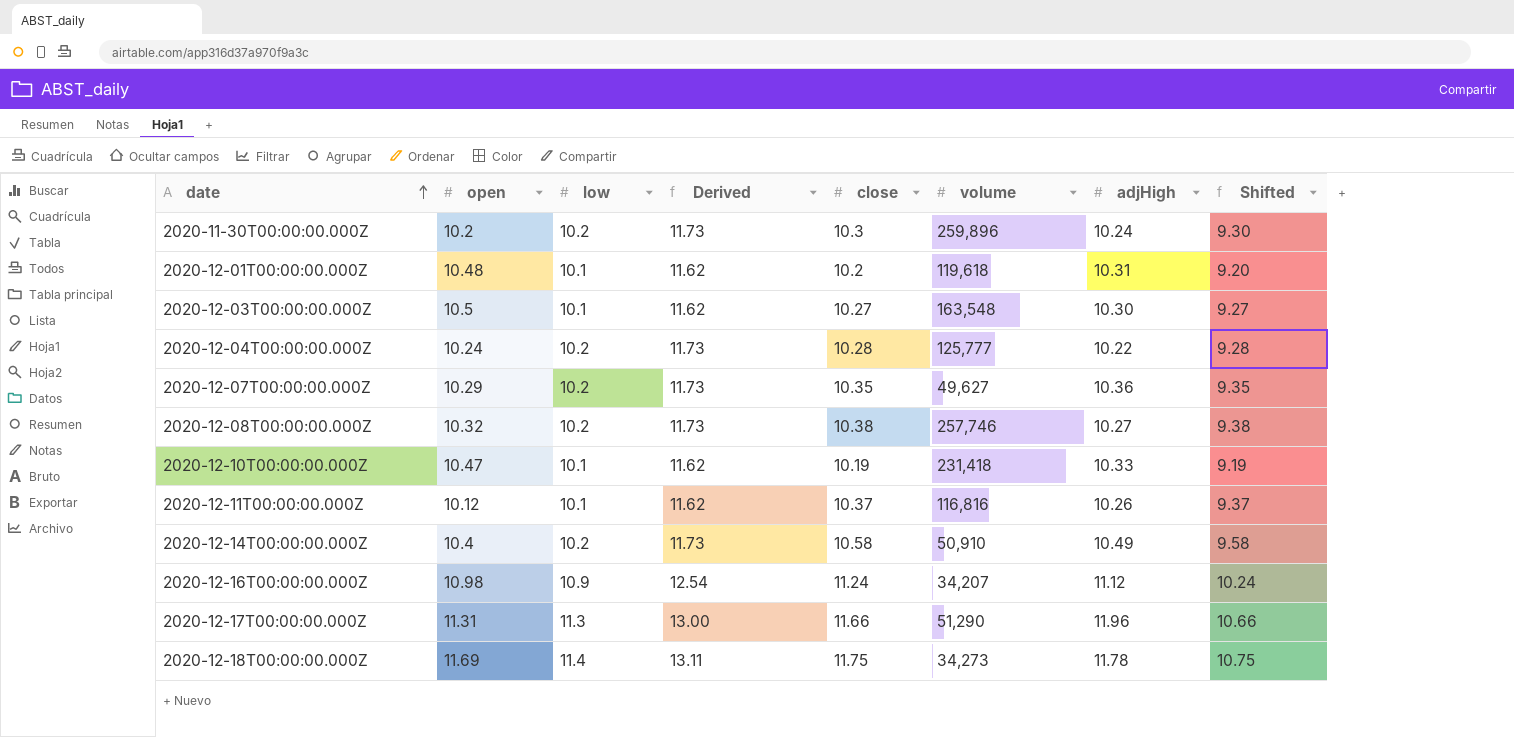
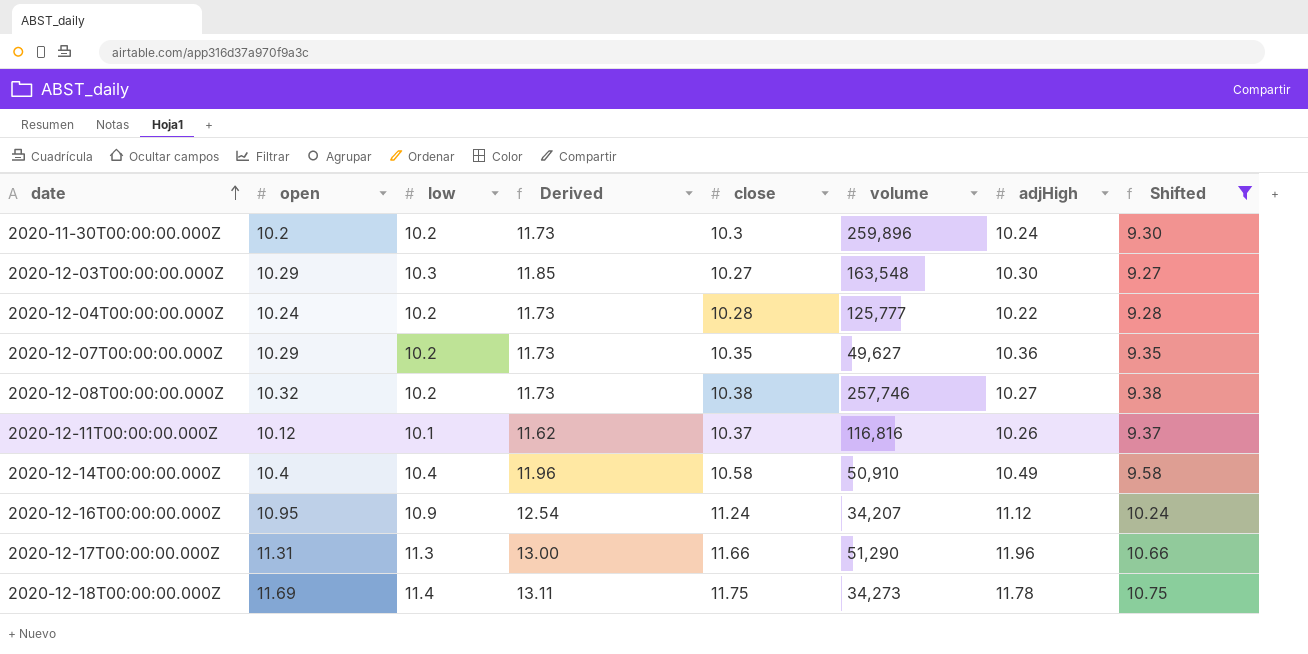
filter: none -> Shifted >= 9.27
2020-12-03T00:00:00.000Z | open: 10.5 -> 10.29
2020-12-03T00:00:00.000Z | low: 10.1 -> 10.3
2020-12-03T00:00:00.000Z | Derived: 11.62 -> 11.85
2020-12-14T00:00:00.000Z | low: 10.2 -> 10.4
2020-12-14T00:00:00.000Z | Derived: 11.73 -> 11.96
2020-12-16T00:00:00.000Z | open: 10.98 -> 10.95

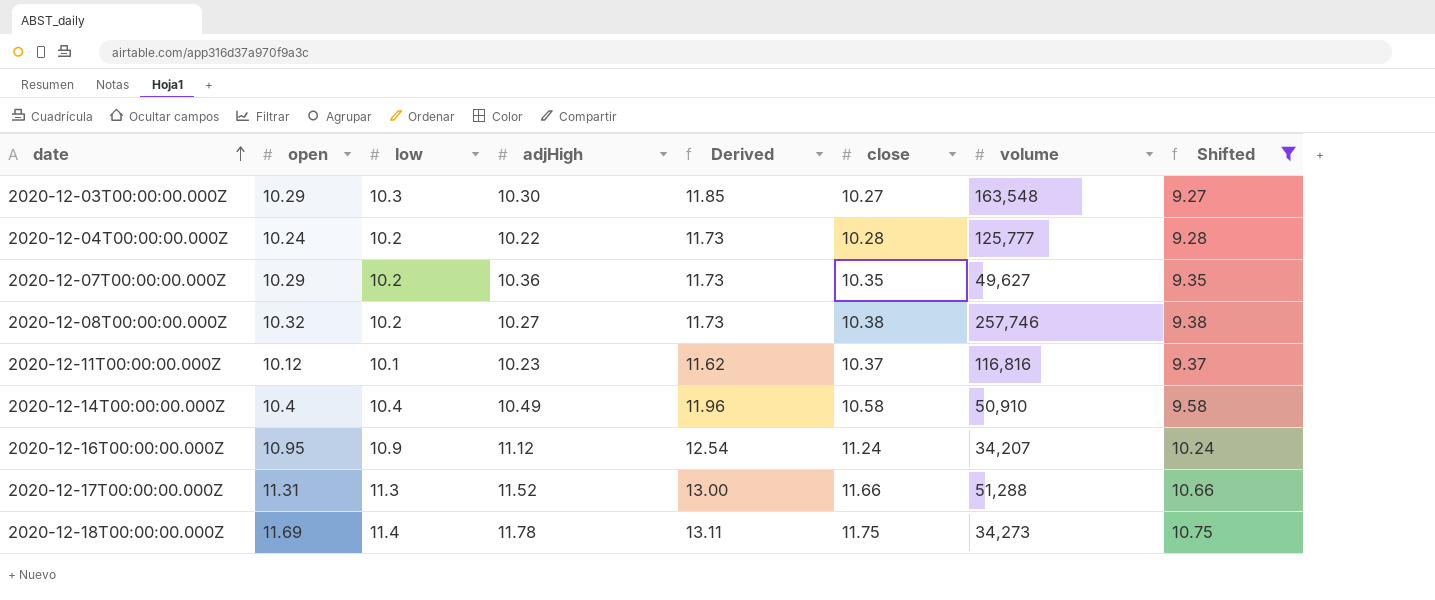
column adjHigh | position: 7 -> 4
row 2020-11-30T00:00:00.000Z: 10.2 | 10.2 | 11.73 | 10.3 | 259,896 | 10.24 | 9.30 -> none
2020-12-11T00:00:00.000Z | adjHigh: 10.26 -> 10.23
2020-12-17T00:00:00.000Z | adjHigh: 11.96 -> 11.52
2020-12-17T00:00:00.000Z | volume: 51,290 -> 51,288

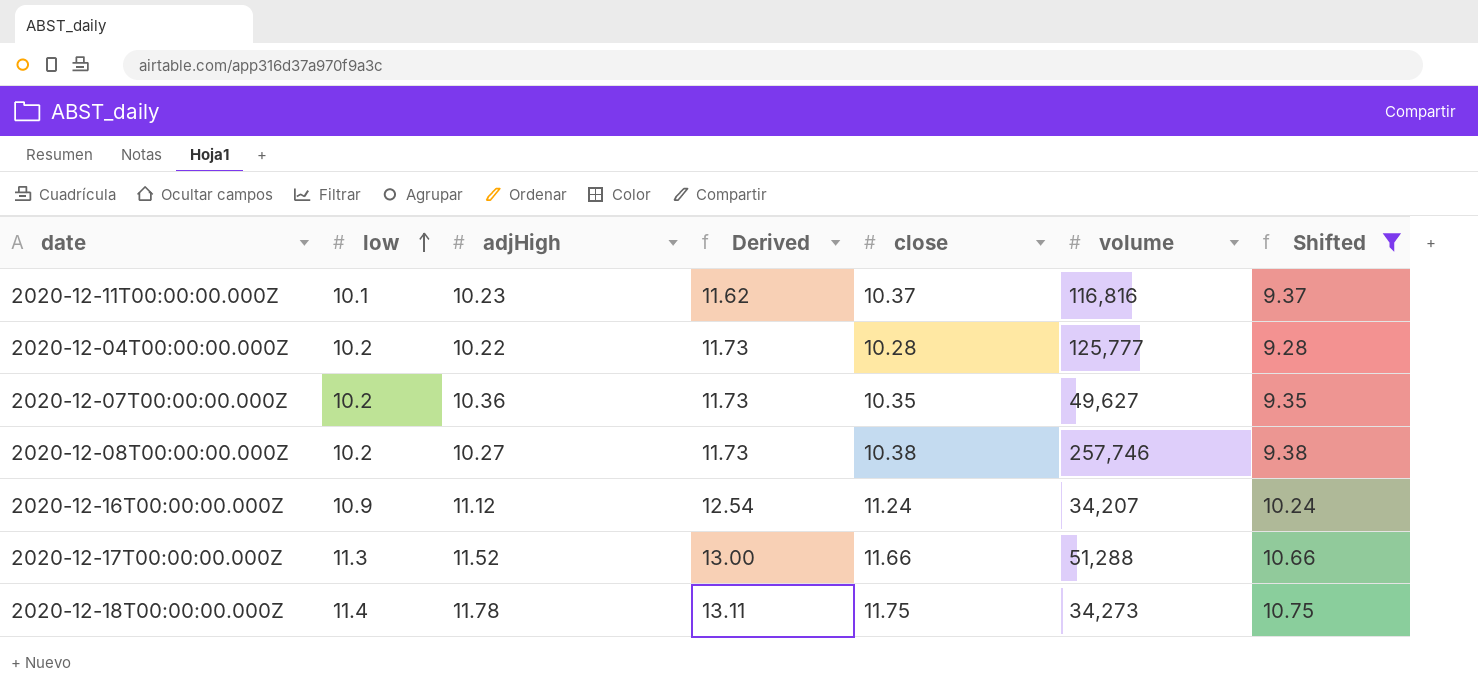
row order: date ascending -> low ascending
column open | position: 2 -> none
row 2020-12-03T00:00:00.000Z: 10.29 | 10.3 | 10.30 | 11.85 | 10.27 | 163,548 | 9.27 -> none
row 2020-12-14T00:00:00.000Z: 10.4 | 10.4 | 10.49 | 11.96 | 10.58 | 50,910 | 9.58 -> none

